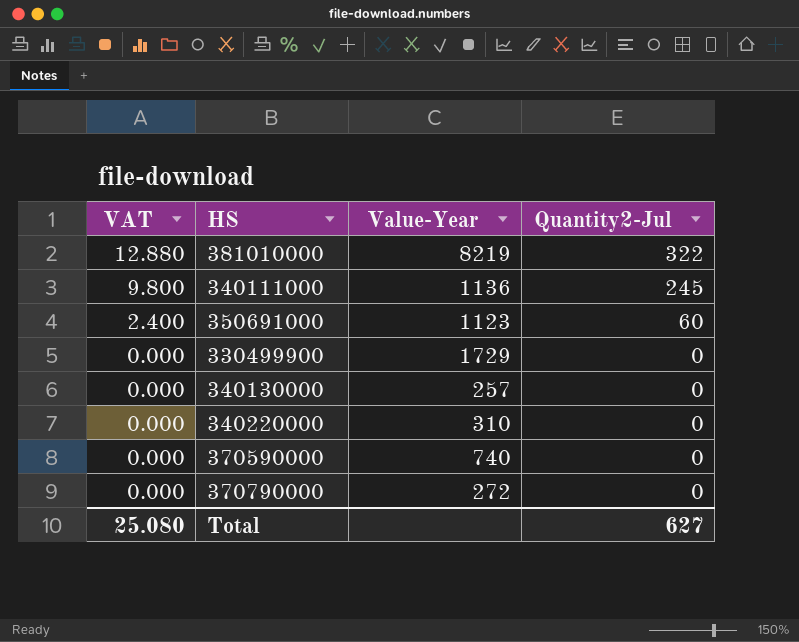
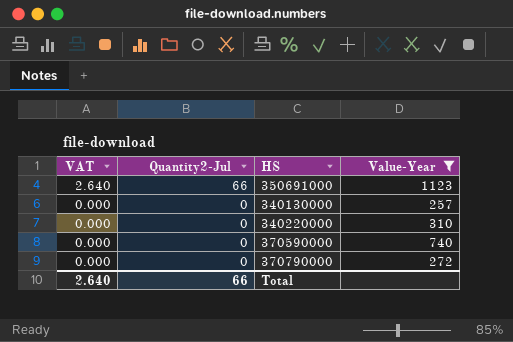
filter: none -> Value-Year <= 1123
column Quantity2-Jul | position: 4 -> 2
350691000 | VAT: 2.400 -> 2.640
350691000 | Quantity2-Jul: 60 -> 66
Total | VAT: 25.080 -> 2.640
Total | Quantity2-Jul: 627 -> 66

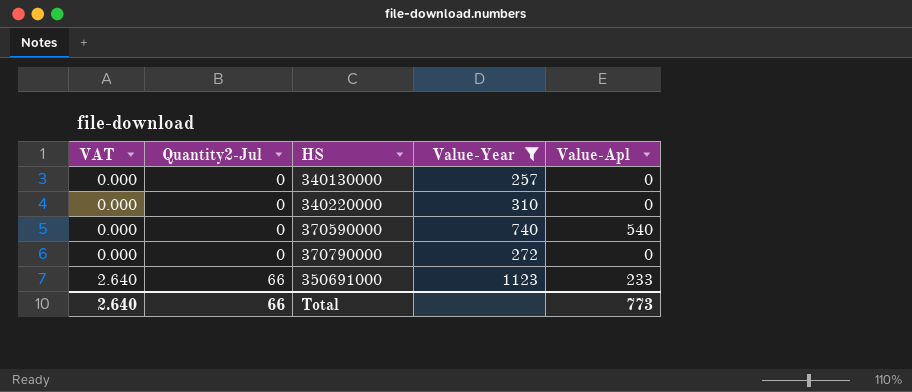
row order: VAT descending -> VAT ascending
column Value-Apl | position: none -> 5

